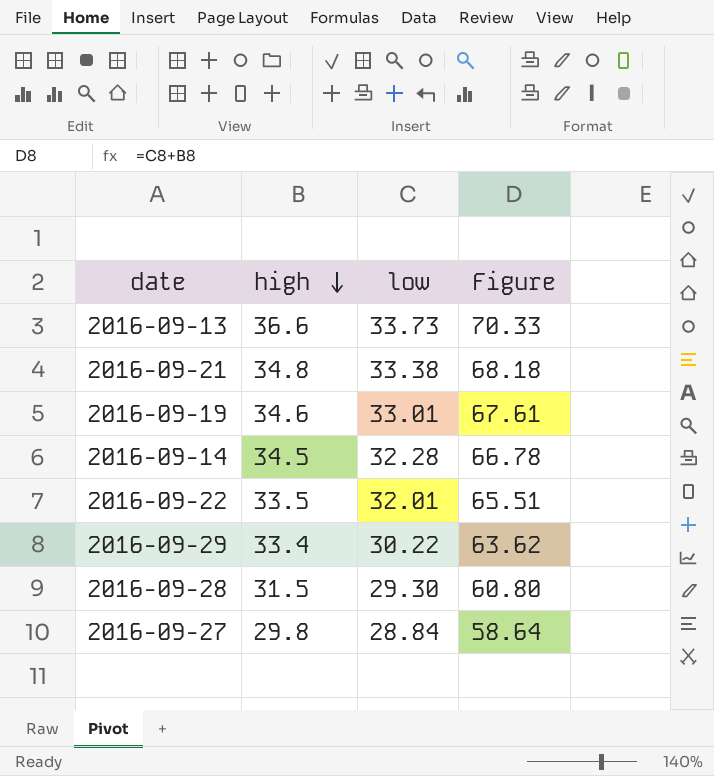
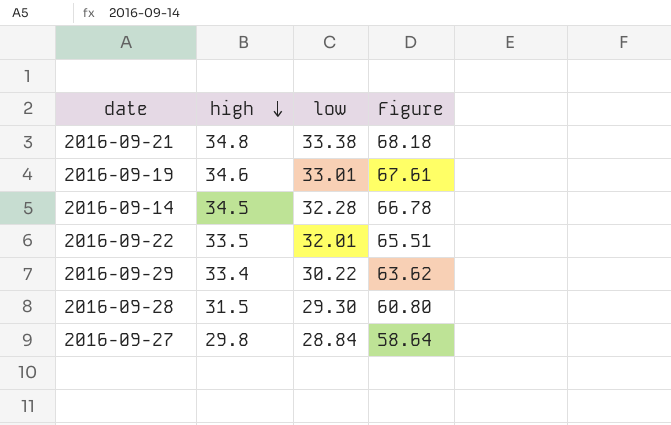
row 2016-09-13: 36.6 | 33.73 | 70.33 -> none

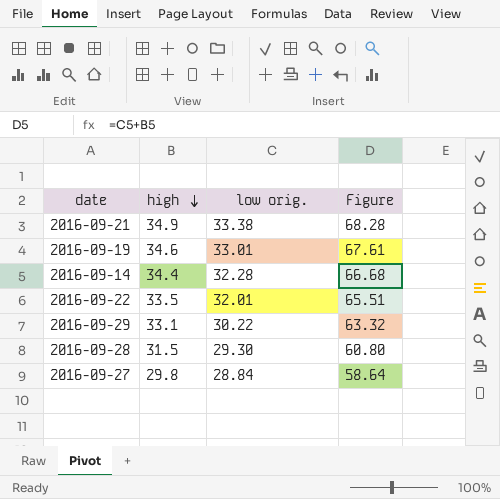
column name: low -> low orig.
2016-09-21 | high: 34.8 -> 34.9
2016-09-21 | Figure: 68.18 -> 68.28
2016-09-14 | high: 34.5 -> 34.4
2016-09-14 | Figure: 66.78 -> 66.68
2016-09-29 | high: 33.4 -> 33.1
2016-09-29 | Figure: 63.62 -> 63.32

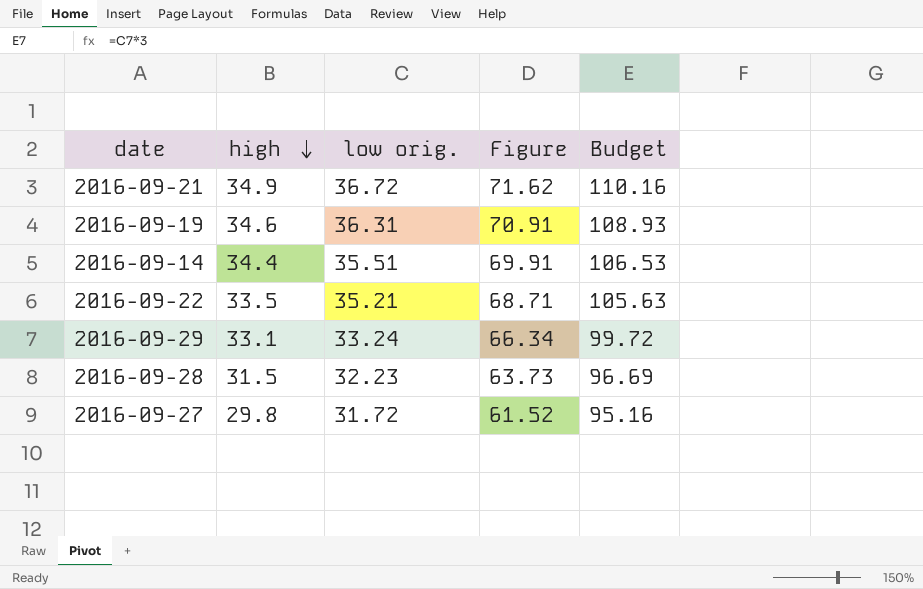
column Budget | formula: none -> [low orig.] * 3
2016-09-21 | low orig.: 33.38 -> 36.72
2016-09-21 | Figure: 68.28 -> 71.62
2016-09-19 | low orig.: 33.01 -> 36.31
2016-09-19 | Figure: 67.61 -> 70.91
2016-09-14 | low orig.: 32.28 -> 35.51
2016-09-14 | Figure: 66.68 -> 69.91
2016-09-22 | low orig.: 32.01 -> 35.21
2016-09-22 | Figure: 65.51 -> 68.71
2016-09-29 | low orig.: 30.22 -> 33.24
2016-09-29 | Figure: 63.32 -> 66.34
2016-09-28 | low orig.: 29.30 -> 32.23
2016-09-28 | Figure: 60.80 -> 63.73
2016-09-27 | low orig.: 28.84 -> 31.72
2016-09-27 | Figure: 58.64 -> 61.52

